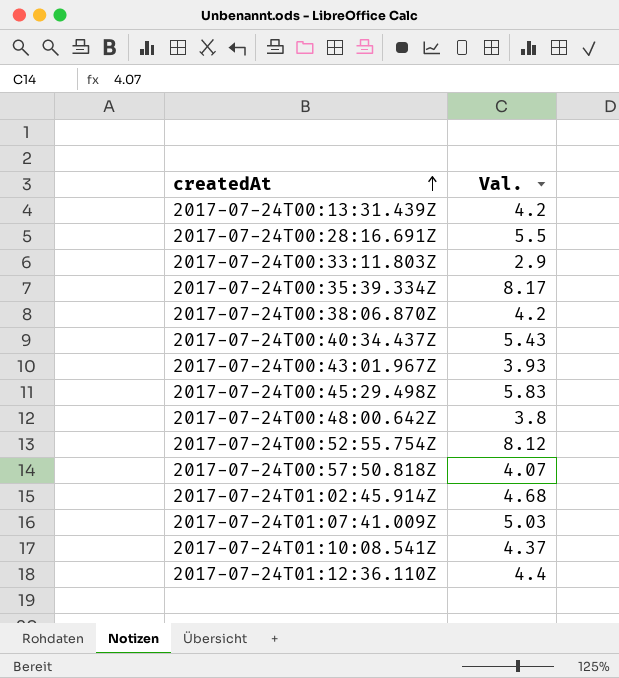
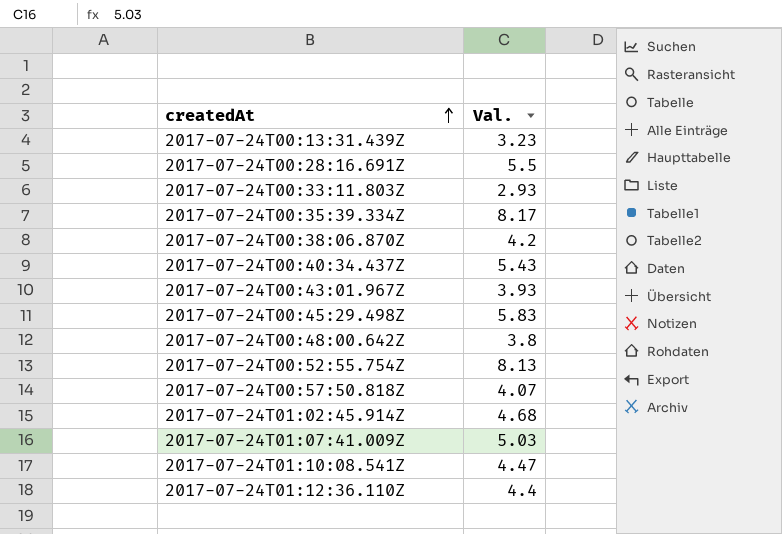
2017-07-24T00:13:31.439Z | Val.: 4.2 -> 3.23
2017-07-24T00:33:11.803Z | Val.: 2.9 -> 2.93
2017-07-24T00:52:55.754Z | Val.: 8.12 -> 8.13
2017-07-24T01:10:08.541Z | Val.: 4.37 -> 4.47

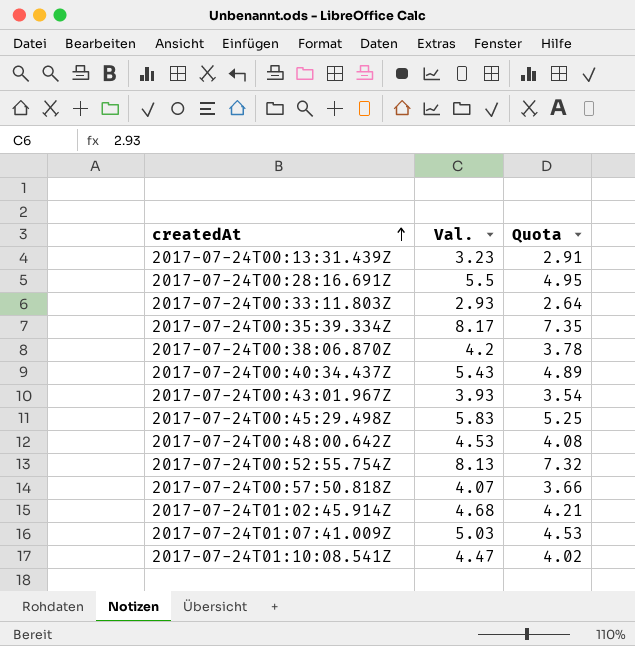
column Quota | formula: none -> [Val.] * 0.9
row 2017-07-24T01:12:36.110Z: 4.4 -> none
2017-07-24T00:48:00.642Z | Val.: 3.8 -> 4.53

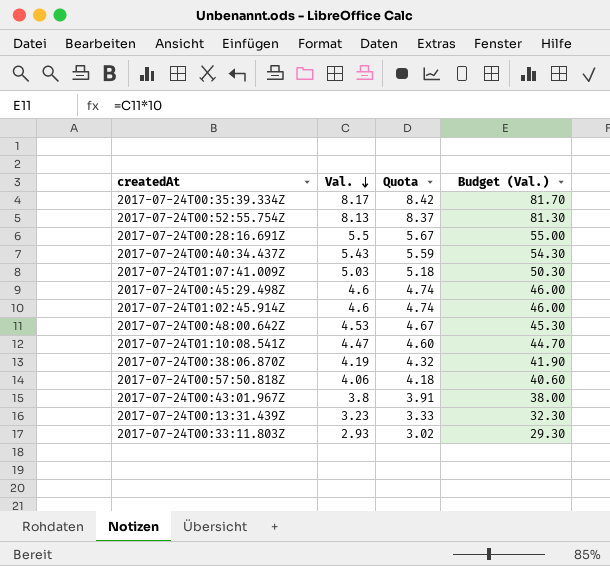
row order: createdAt ascending -> Val. descending
column Quota | formula: [Val.] * 0.9 -> [Val.] * 1.03
column Budget (Val.) | formula: none -> [Val.] * 10
2017-07-24T00:45:29.498Z | Val.: 5.83 -> 4.6
2017-07-24T01:02:45.914Z | Val.: 4.68 -> 4.6
2017-07-24T00:38:06.870Z | Val.: 4.2 -> 4.19
2017-07-24T00:57:50.818Z | Val.: 4.07 -> 4.06
2017-07-24T00:43:01.967Z | Val.: 3.93 -> 3.8

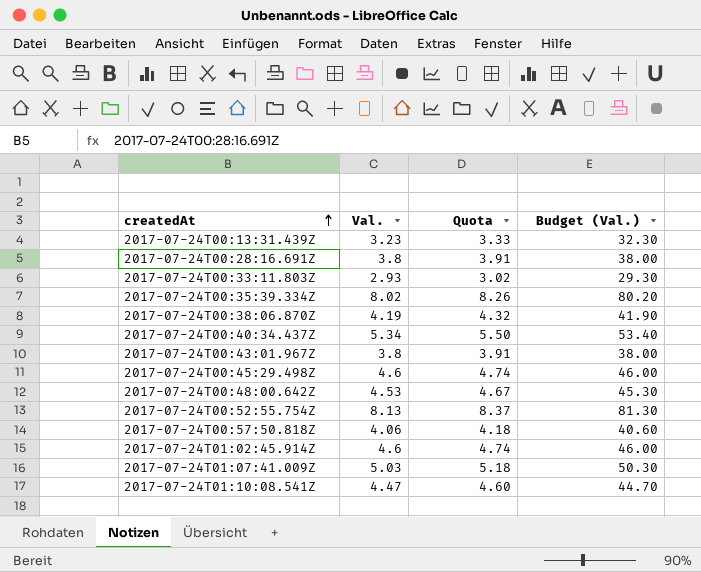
row order: Val. descending -> createdAt ascending
2017-07-24T00:28:16.691Z | Val.: 5.5 -> 3.8
2017-07-24T00:28:16.691Z | Quota: 5.67 -> 3.91
2017-07-24T00:28:16.691Z | Budget (Val.): 55.00 -> 38.00
2017-07-24T00:35:39.334Z | Val.: 8.17 -> 8.02
2017-07-24T00:35:39.334Z | Quota: 8.42 -> 8.26
2017-07-24T00:35:39.334Z | Budget (Val.): 81.70 -> 80.20
2017-07-24T00:40:34.437Z | Val.: 5.43 -> 5.34
2017-07-24T00:40:34.437Z | Quota: 5.59 -> 5.50
2017-07-24T00:40:34.437Z | Budget (Val.): 54.30 -> 53.40

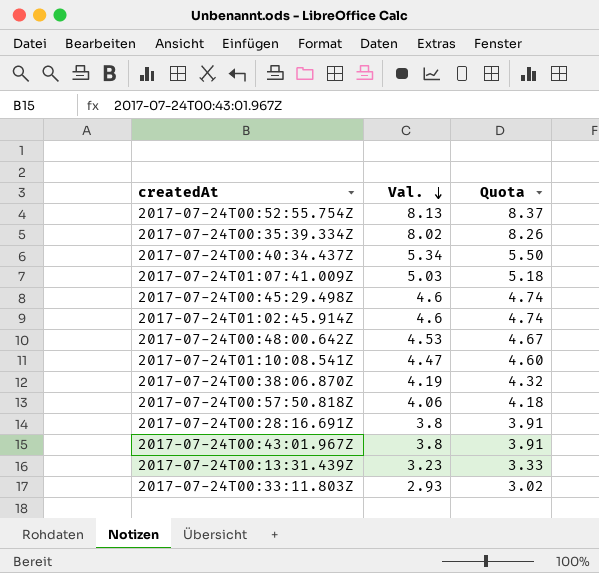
row order: createdAt ascending -> Val. descending
column Budget (Val.) | formula: [Val.] * 10 -> none

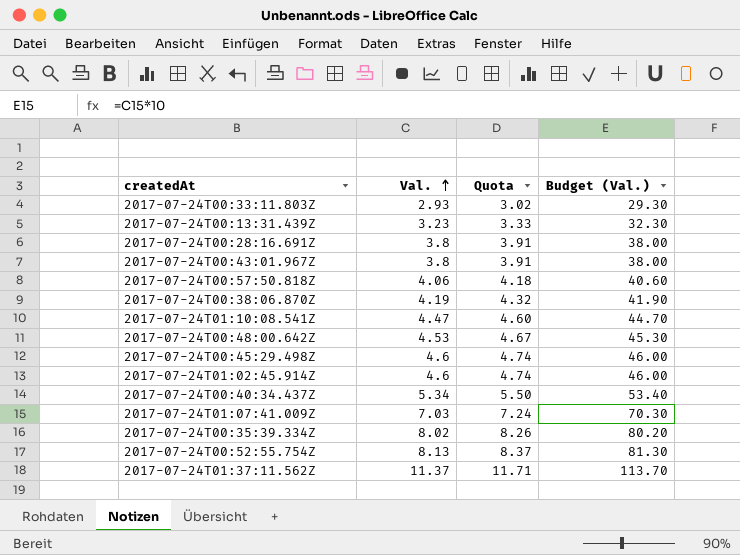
row order: Val. descending -> Val. ascending
column Budget (Val.) | formula: none -> [Val.] * 10
2017-07-24T01:07:41.009Z | Val.: 5.03 -> 7.03
2017-07-24T01:07:41.009Z | Quota: 5.18 -> 7.24
row 2017-07-24T01:37:11.562Z: none -> 11.37 | 11.71 | 113.70

